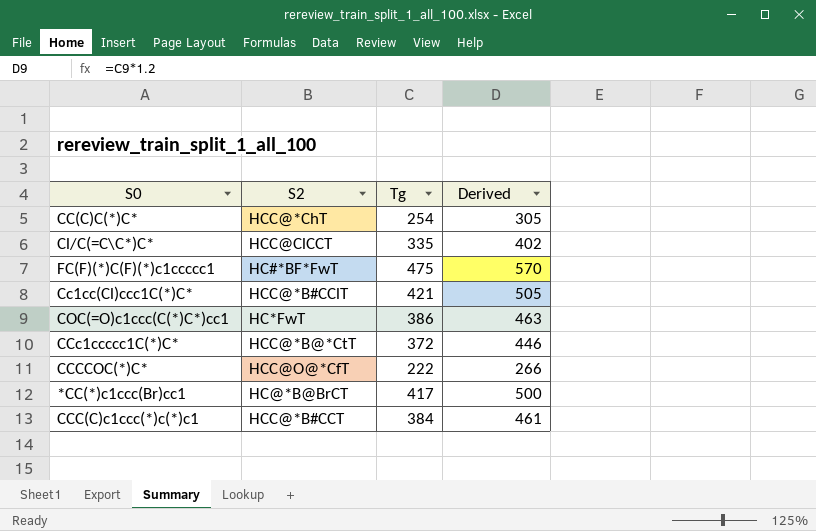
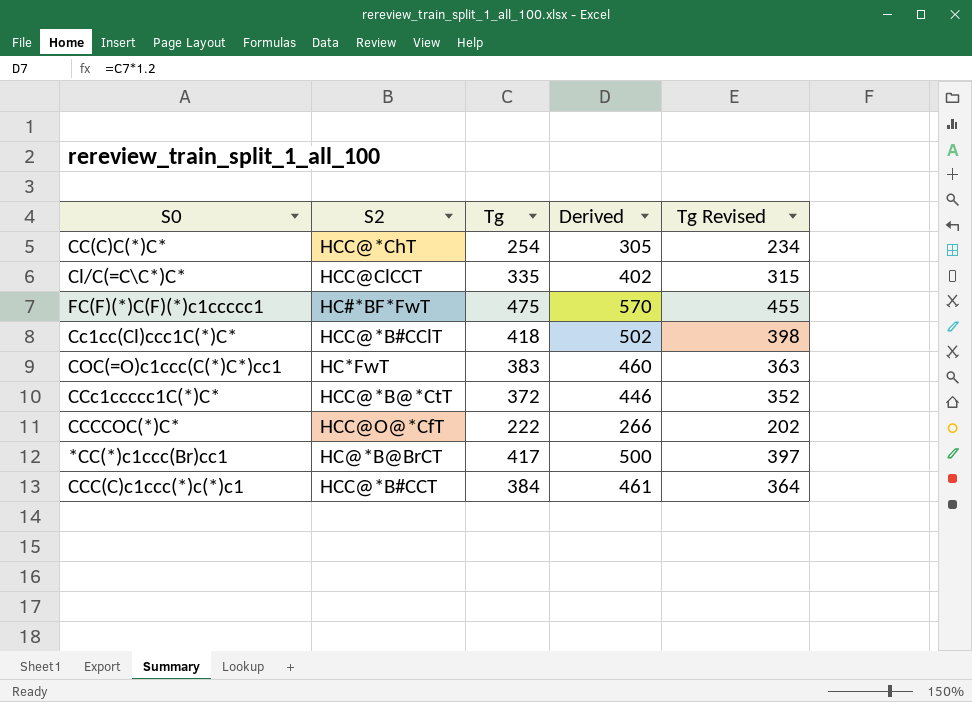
column Tg Revised | formula: none -> [Tg] - 20
Cc1cc(Cl)ccc1C(*)C* | Tg: 421 -> 418
Cc1cc(Cl)ccc1C(*)C* | Derived: 505 -> 502
COC(=O)c1ccc(C(*)C*)cc1 | Tg: 386 -> 383
COC(=O)c1ccc(C(*)C*)cc1 | Derived: 463 -> 460

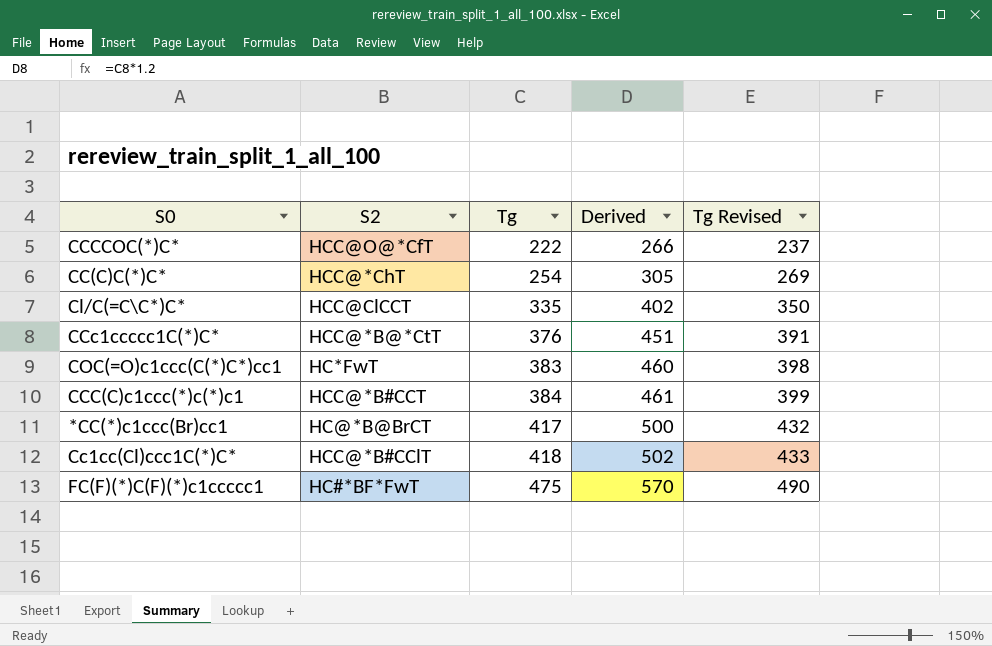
row order: none -> Tg ascending
column Tg Revised | formula: [Tg] - 20 -> [Tg] + 15
CCc1ccccc1C(*)C* | Tg: 372 -> 376
CCc1ccccc1C(*)C* | Derived: 446 -> 451

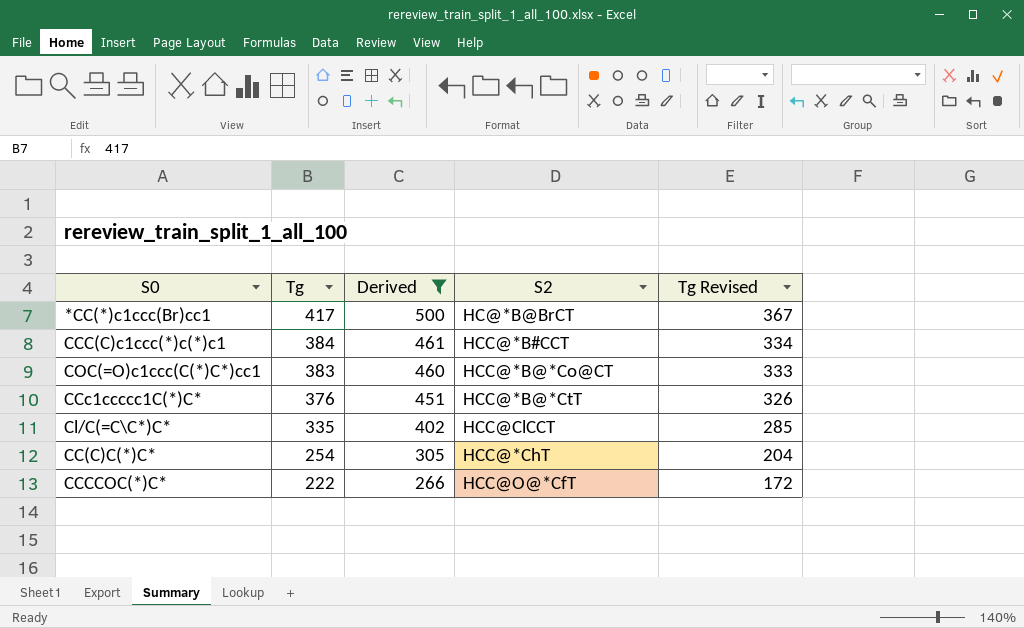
filter: none -> Derived <= 500
row order: Tg ascending -> Tg descending
column S2 | position: 2 -> 4
column Tg Revised | formula: [Tg] + 15 -> [Tg] - 50
COC(=O)c1ccc(C(*)C*)cc1 | S2: HC*FwT -> HCC@*B@*Co@CT

